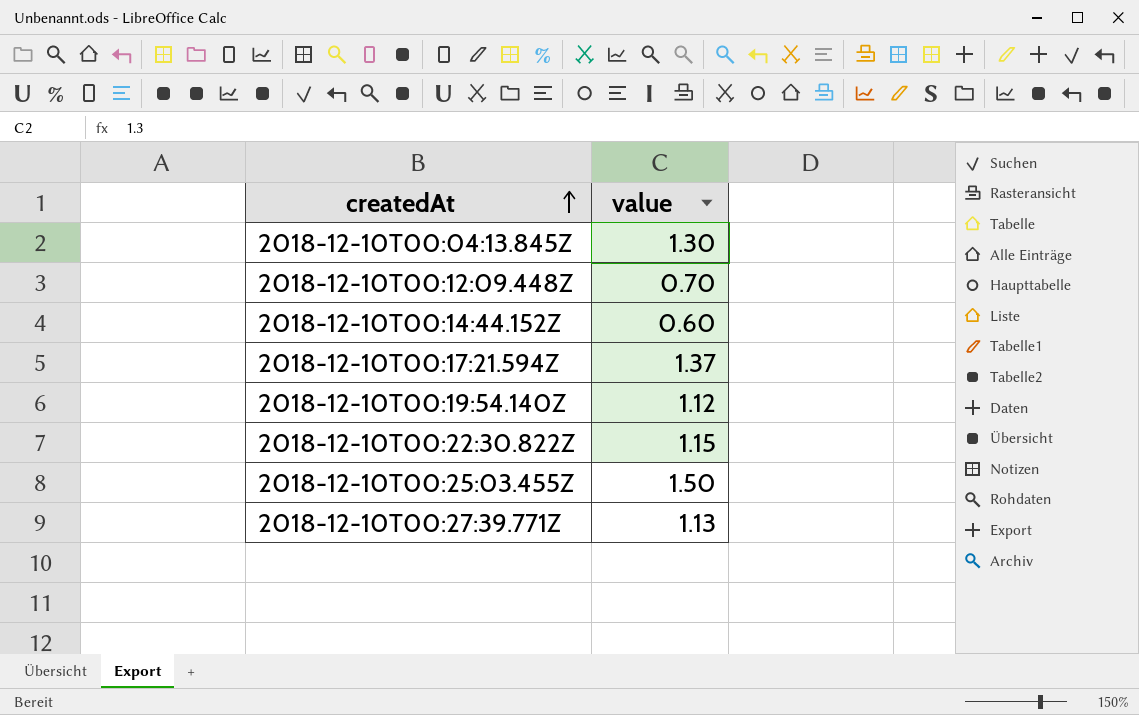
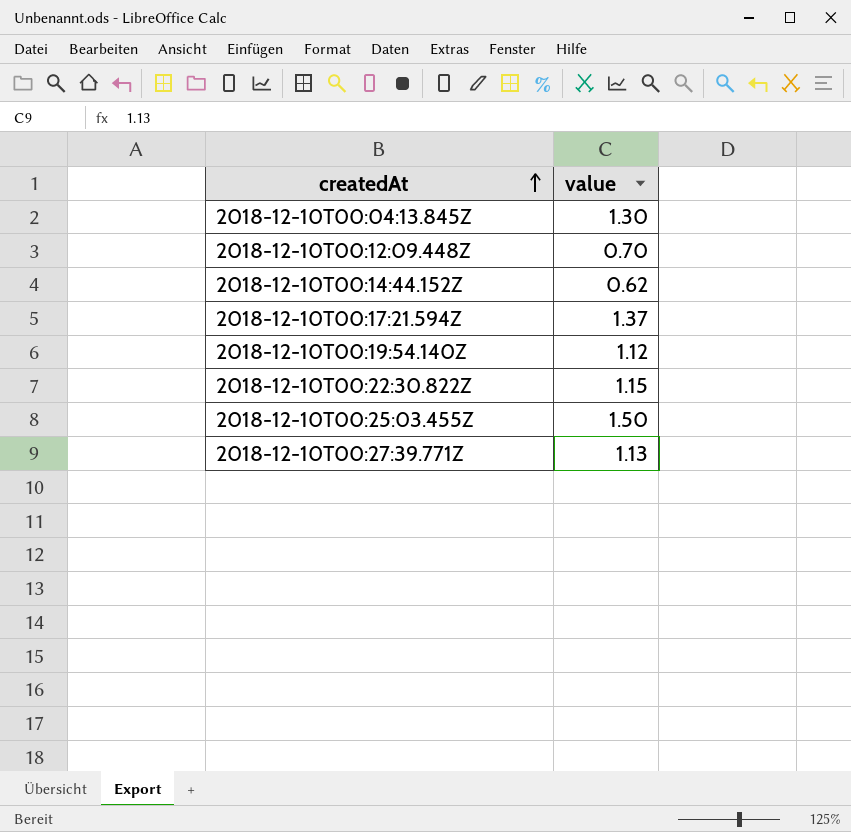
2018-12-10T00:14:44.152Z | value: 0.60 -> 0.62

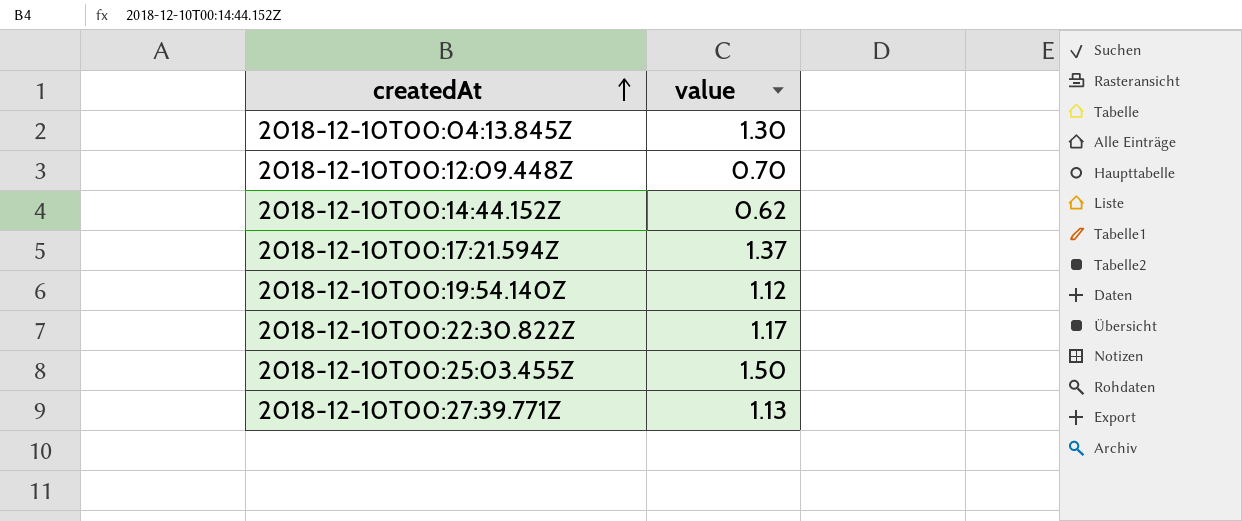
2018-12-10T00:22:30.822Z | value: 1.15 -> 1.17

